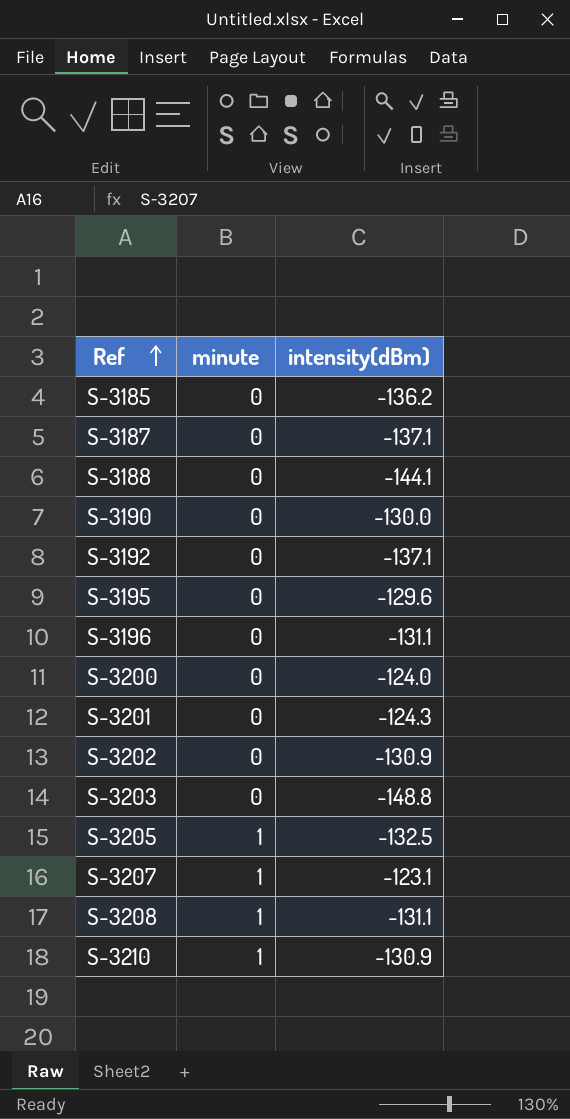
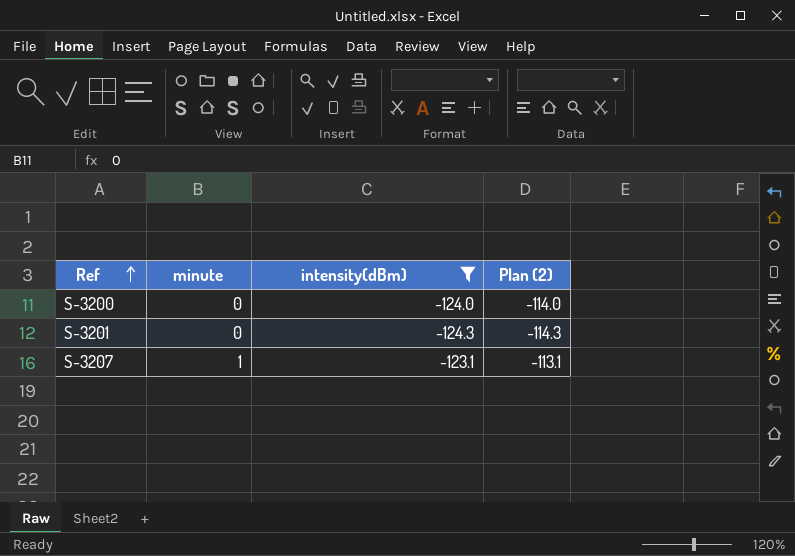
filter: none -> intensity(dBm) >= -124.3
column Plan (2) | formula: none -> [intensity(dBm)] + 10

